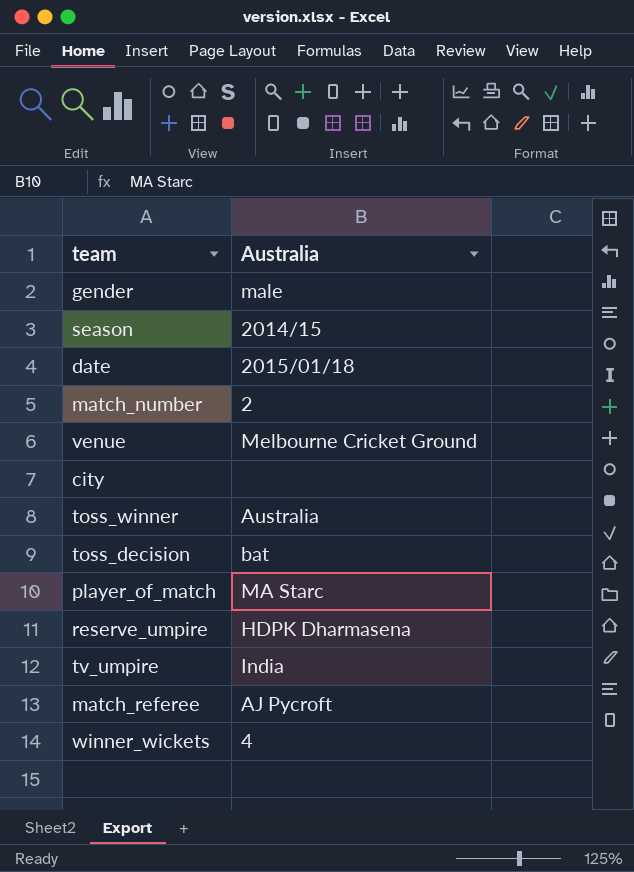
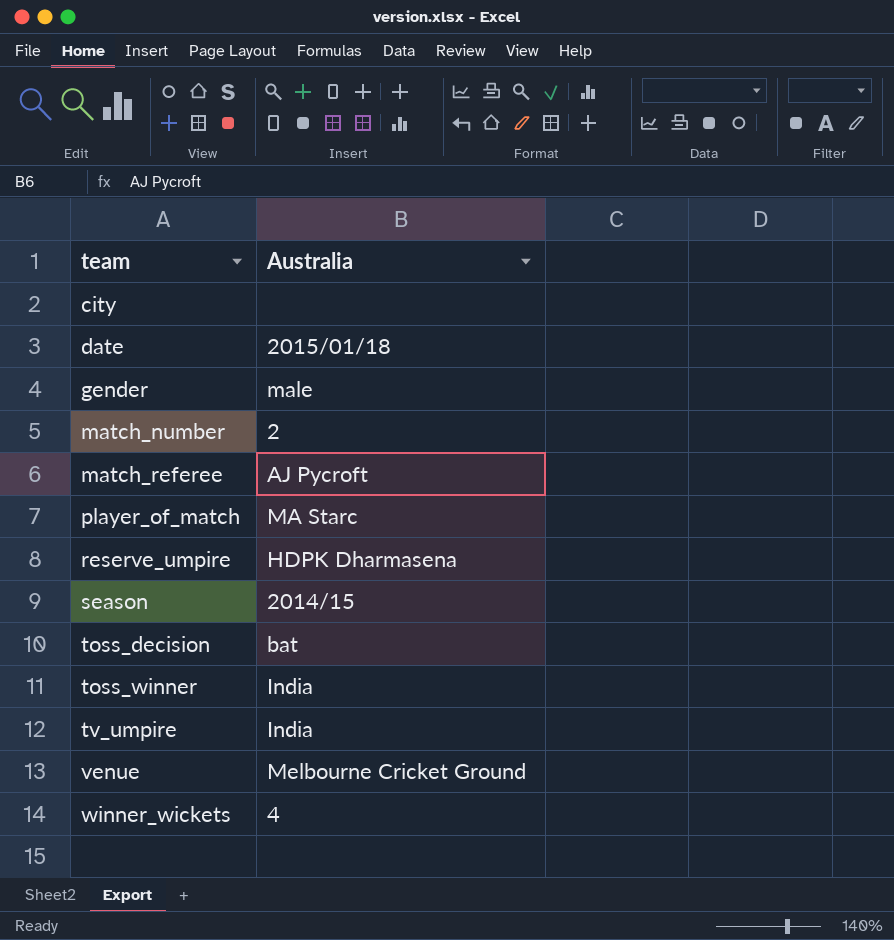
row order: none -> team ascending
toss_winner | Australia: Australia -> India

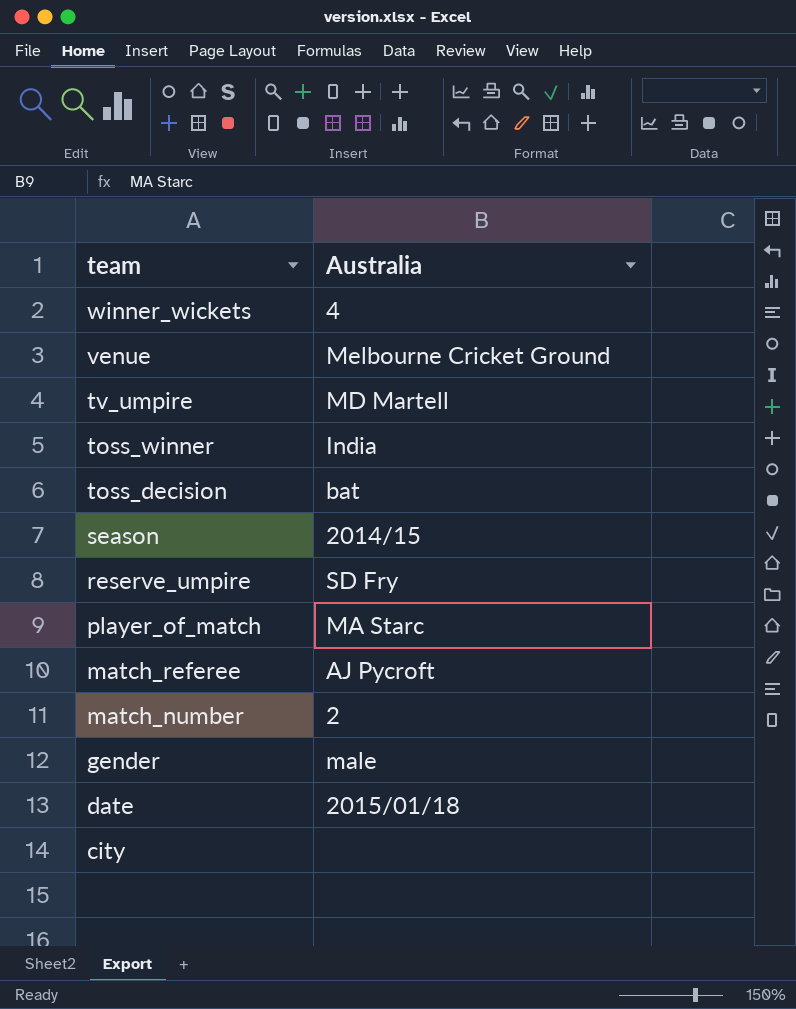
row order: team ascending -> team descending
tv_umpire | Australia: India -> MD Martell
reserve_umpire | Australia: HDPK Dharmasena -> SD Fry

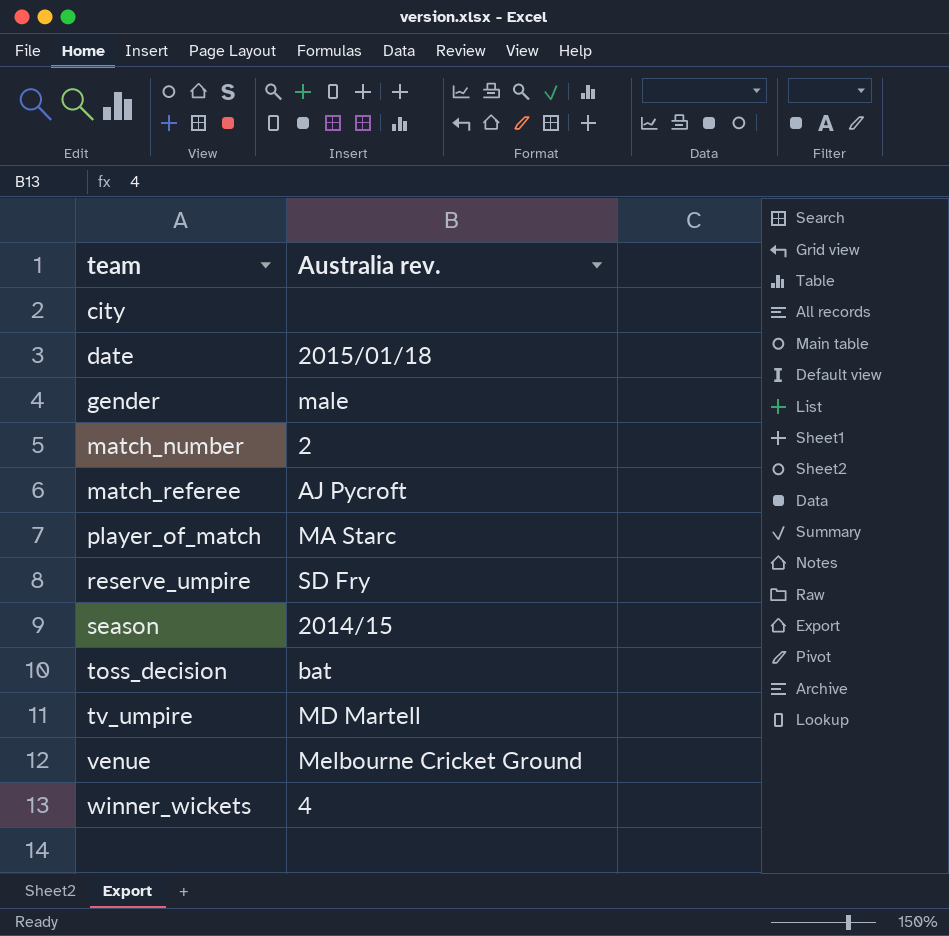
row order: team descending -> team ascending
column name: Australia -> Australia rev.
row toss_winner: India -> none

